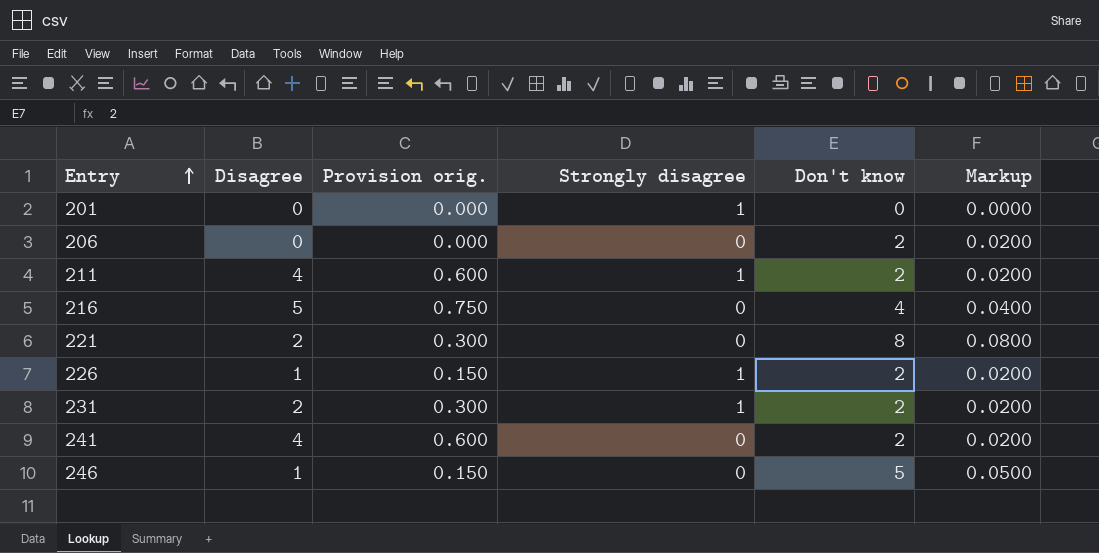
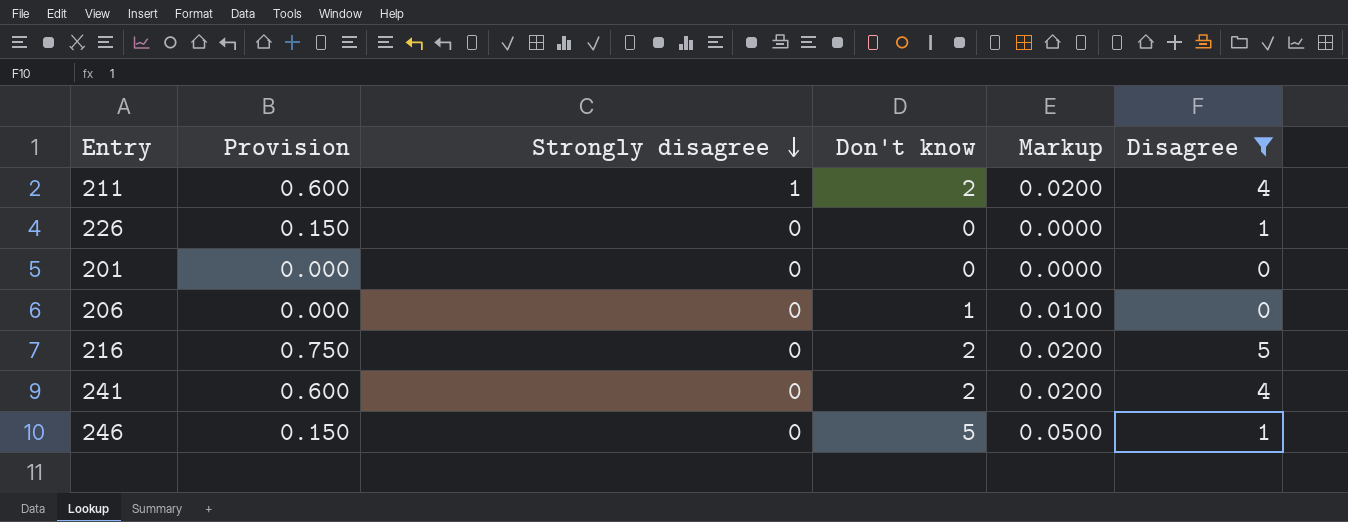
filter: none -> Disagree != 2
row order: Entry ascending -> Strongly disagree descending
column name: Provision orig. -> Provision
column Disagree | position: 2 -> 6
226 | Strongly disagree: 1 -> 0
226 | Don't know: 2 -> 0
226 | Markup: 0.0200 -> 0.0000
201 | Strongly disagree: 1 -> 0
206 | Don't know: 2 -> 1
206 | Markup: 0.0200 -> 0.0100
216 | Don't know: 4 -> 2
216 | Markup: 0.0400 -> 0.0200

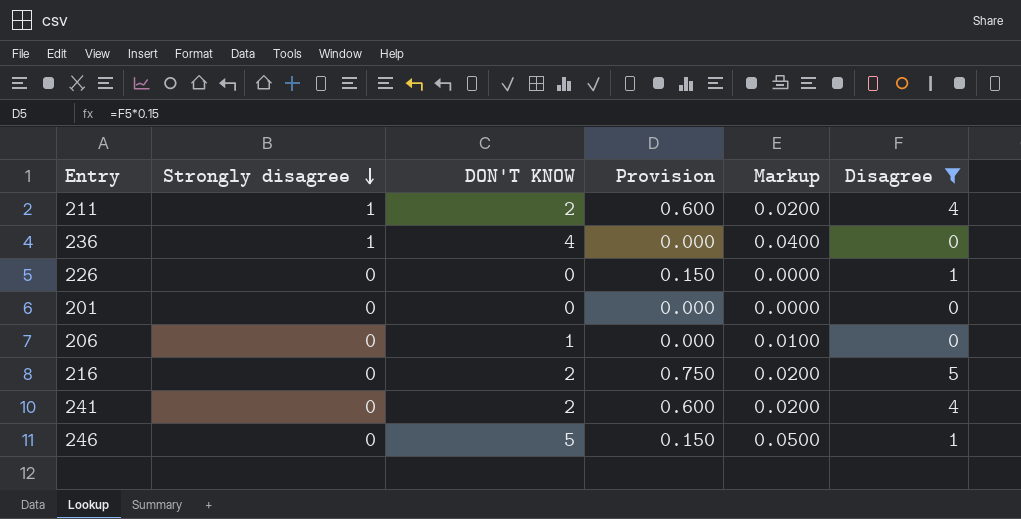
column name: Don't know -> DON'T KNOW
column Provision | position: 2 -> 4
row 236: none -> 1 | 4 | 0.000 | 0.0400 | 0

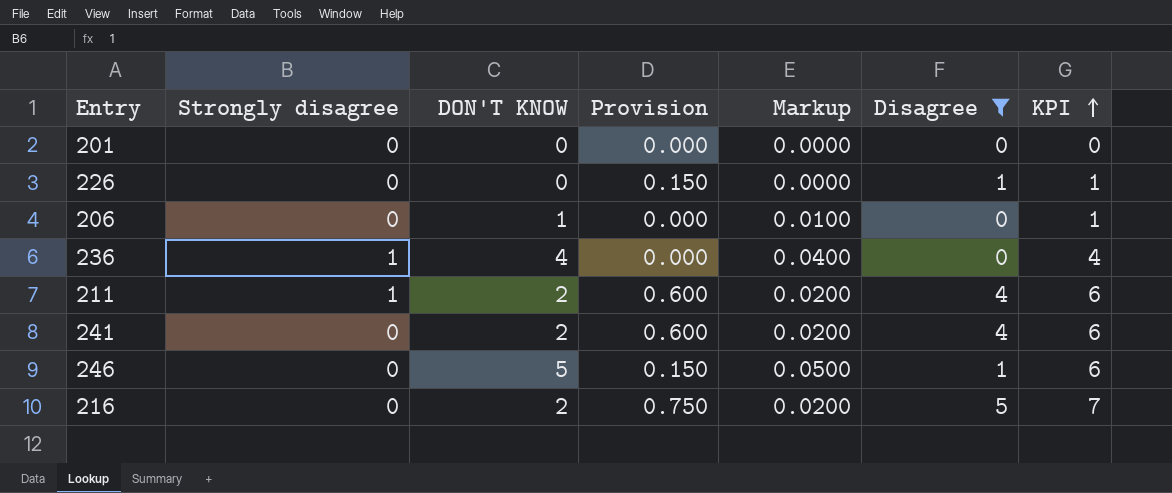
row order: Strongly disagree descending -> KPI ascending
column KPI | formula: none -> [DON'T KNOW] + [Disagree]

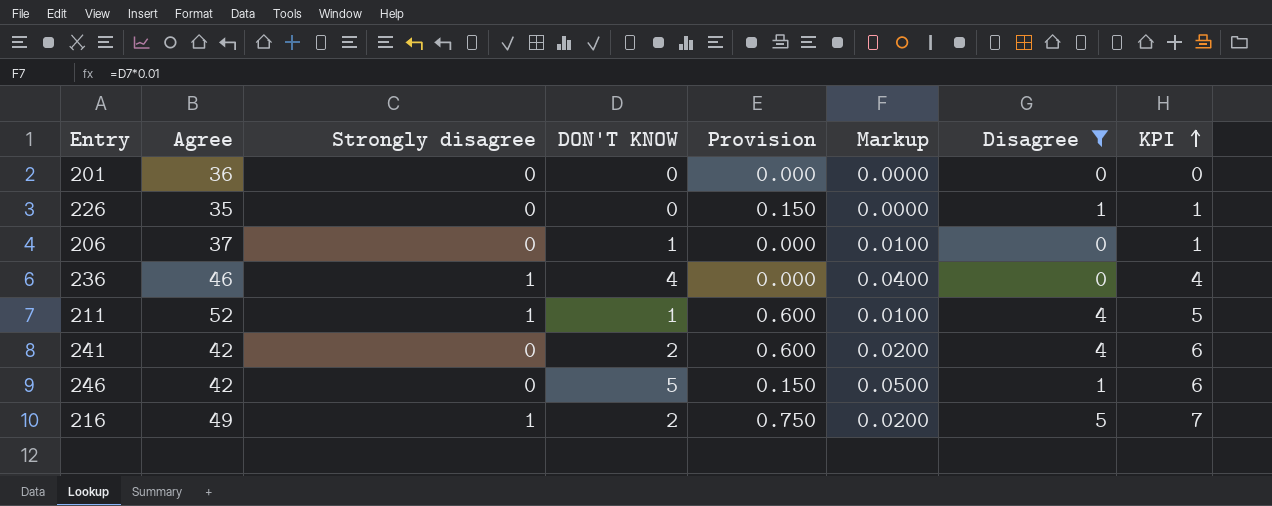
column Agree | position: none -> 2
211 | DON'T KNOW: 2 -> 1
211 | Markup: 0.0200 -> 0.0100
211 | KPI: 6 -> 5
216 | Strongly disagree: 0 -> 1

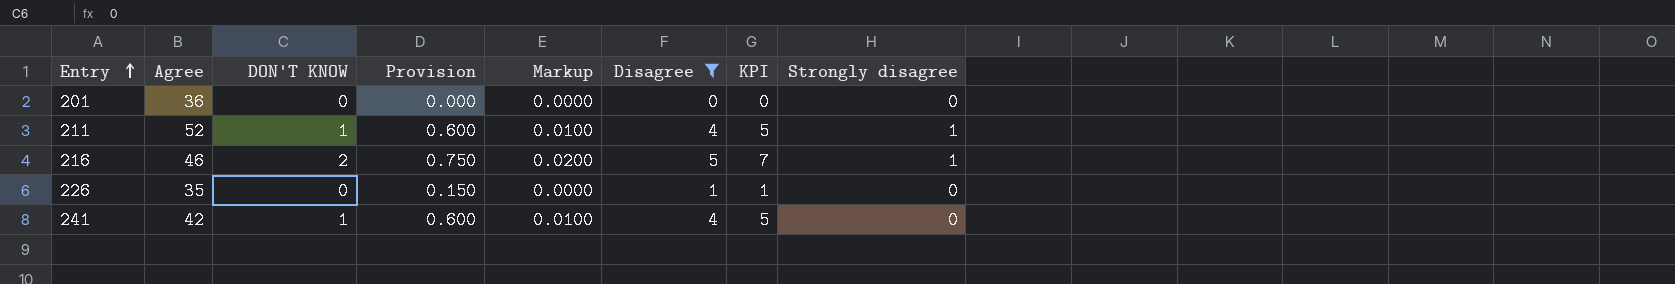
row order: KPI ascending -> Entry ascending
column Strongly disagree | position: 3 -> 8
row 206: 37 | 0 | 1 | 0.000 | 0.0100 | 0 | 1 -> none
row 236: 46 | 1 | 4 | 0.000 | 0.0400 | 0 | 4 -> none
row 246: 42 | 0 | 5 | 0.150 | 0.0500 | 1 | 6 -> none
216 | Agree: 49 -> 46
241 | DON'T KNOW: 2 -> 1
241 | Markup: 0.0200 -> 0.0100
241 | KPI: 6 -> 5

